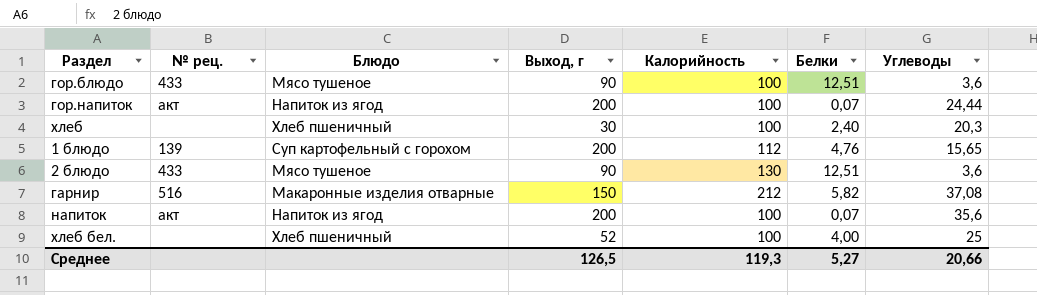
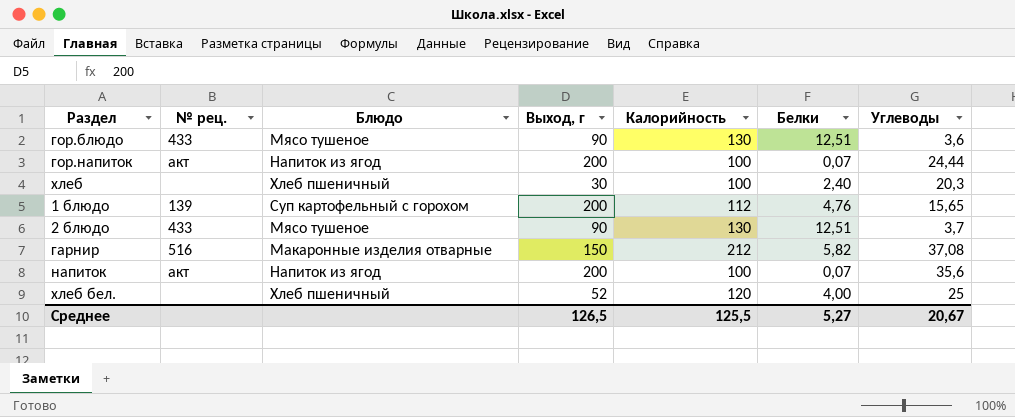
гор.блюдо | Калорийность: 100 -> 130
2 блюдо | Углеводы: 3,6 -> 3,7
хлеб бел. | Калорийность: 100 -> 120
Среднее | Калорийность: 119,3 -> 125,5
Среднее | Углеводы: 20,66 -> 20,67

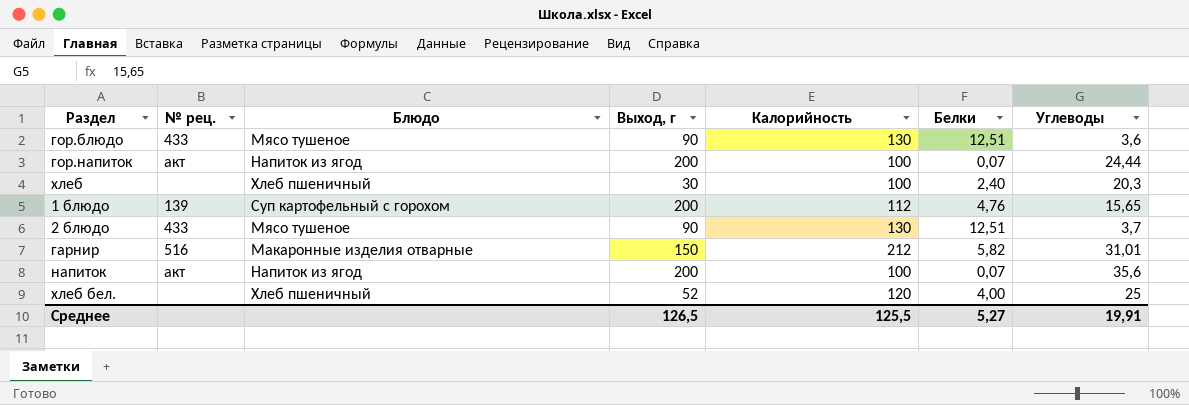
гарнир | Углеводы: 37,08 -> 31,01
Среднее | Углеводы: 20,67 -> 19,91

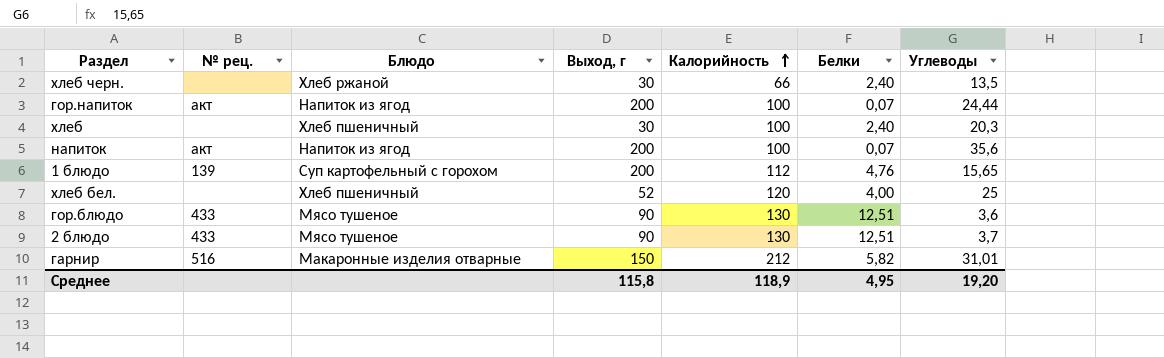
row order: none -> Калорийность ascending
row хлеб черн.: none -> none | Хлеб ржаной | 30 | 66 | 2,40 | 13,5
Среднее | Выход, г: 126,5 -> 115,8
Среднее | Калорийность: 125,5 -> 118,9
Среднее | Белки: 5,27 -> 4,95
Среднее | Углеводы: 19,91 -> 19,20

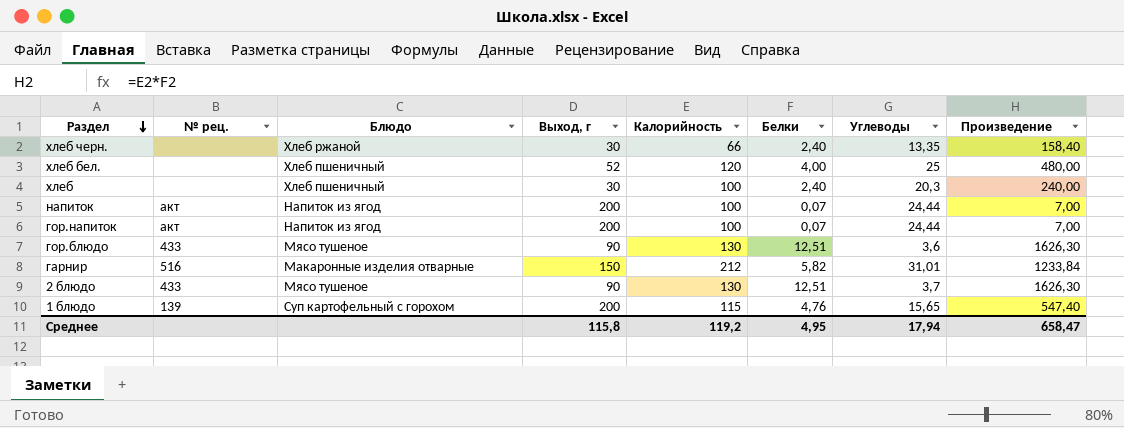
row order: Калорийность ascending -> Раздел descending
column Произведение | formula: none -> [Калорийность] * [Белки]
хлеб черн. | Углеводы: 13,5 -> 13,35
напиток | Углеводы: 35,6 -> 24,44
1 блюдо | Калорийность: 112 -> 115
Среднее | Калорийность: 118,9 -> 119,2
Среднее | Углеводы: 19,20 -> 17,94

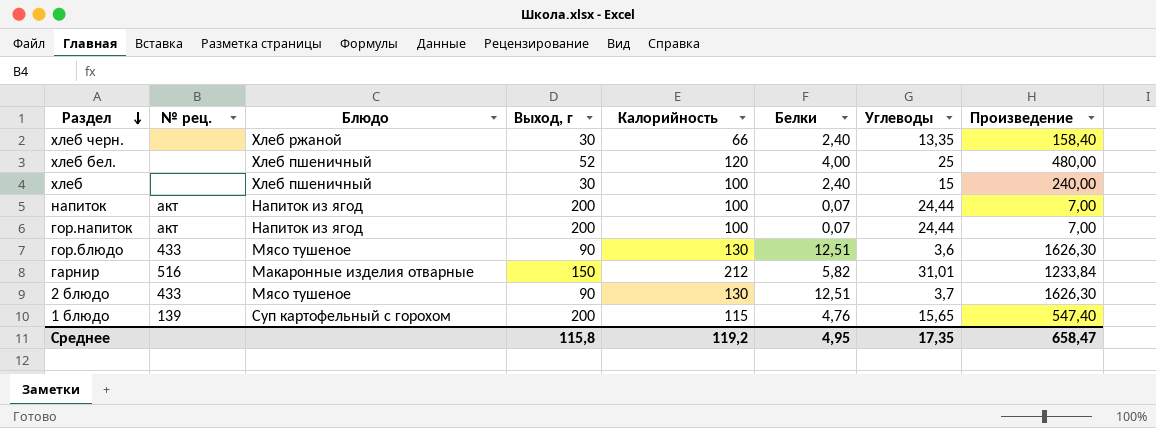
хлеб | Углеводы: 20,3 -> 15
Среднее | Углеводы: 17,94 -> 17,35

